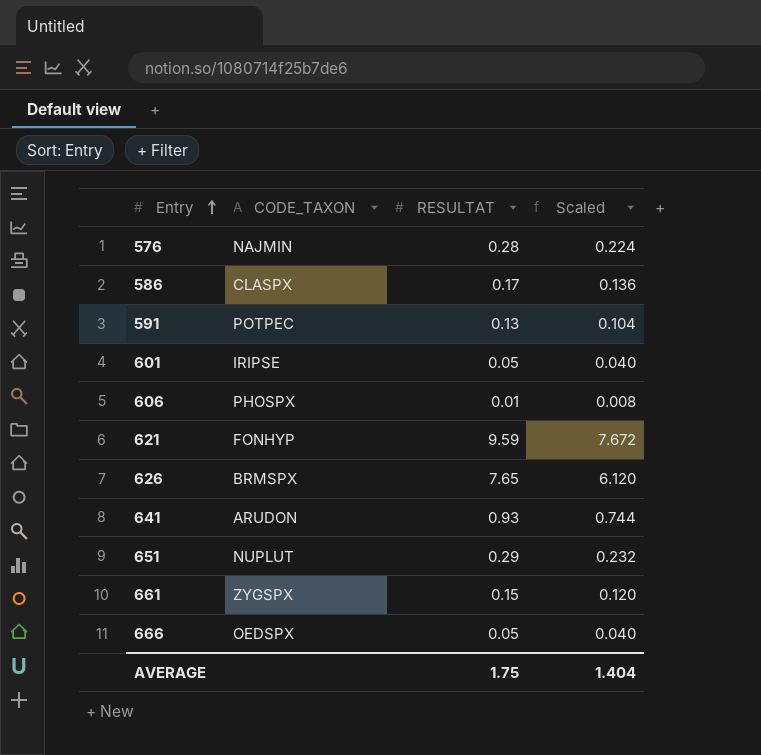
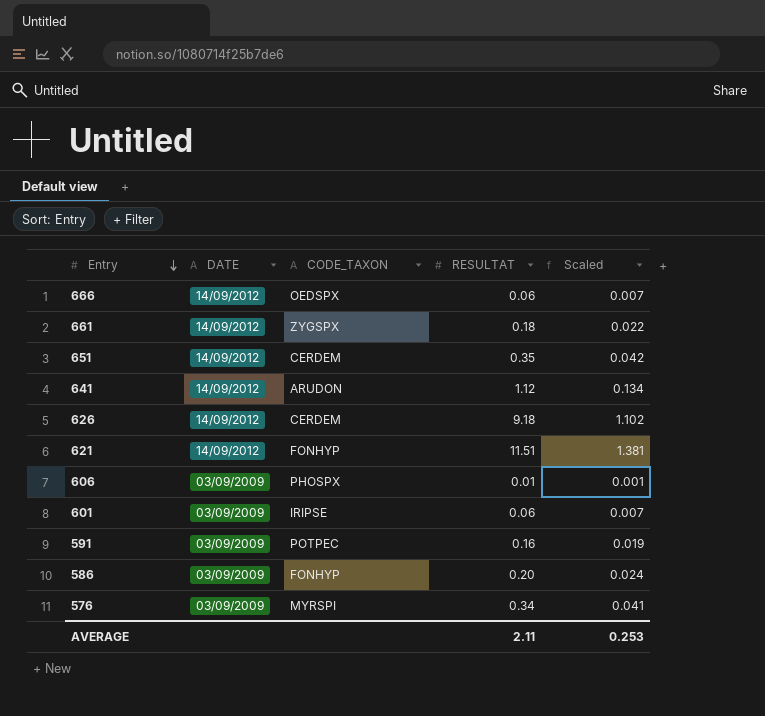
row order: Entry ascending -> Entry descending
column DATE | position: none -> 2
column Scaled | formula: [RESULTAT] * 0.8 -> [RESULTAT] * 0.12
666 | RESULTAT: 0.05 -> 0.06
661 | RESULTAT: 0.15 -> 0.18
651 | CODE_TAXON: NUPLUT -> CERDEM
651 | RESULTAT: 0.29 -> 0.35
641 | RESULTAT: 0.93 -> 1.12
626 | CODE_TAXON: BRMSPX -> CERDEM
626 | RESULTAT: 7.65 -> 9.18
621 | RESULTAT: 9.59 -> 11.51
601 | RESULTAT: 0.05 -> 0.06
591 | RESULTAT: 0.13 -> 0.16
586 | CODE_TAXON: CLASPX -> FONHYP
586 | RESULTAT: 0.17 -> 0.20
576 | CODE_TAXON: NAJMIN -> MYRSPI
576 | RESULTAT: 0.28 -> 0.34
AVERAGE | RESULTAT: 1.75 -> 2.11
AVERAGE | Scaled: 1.404 -> 0.253

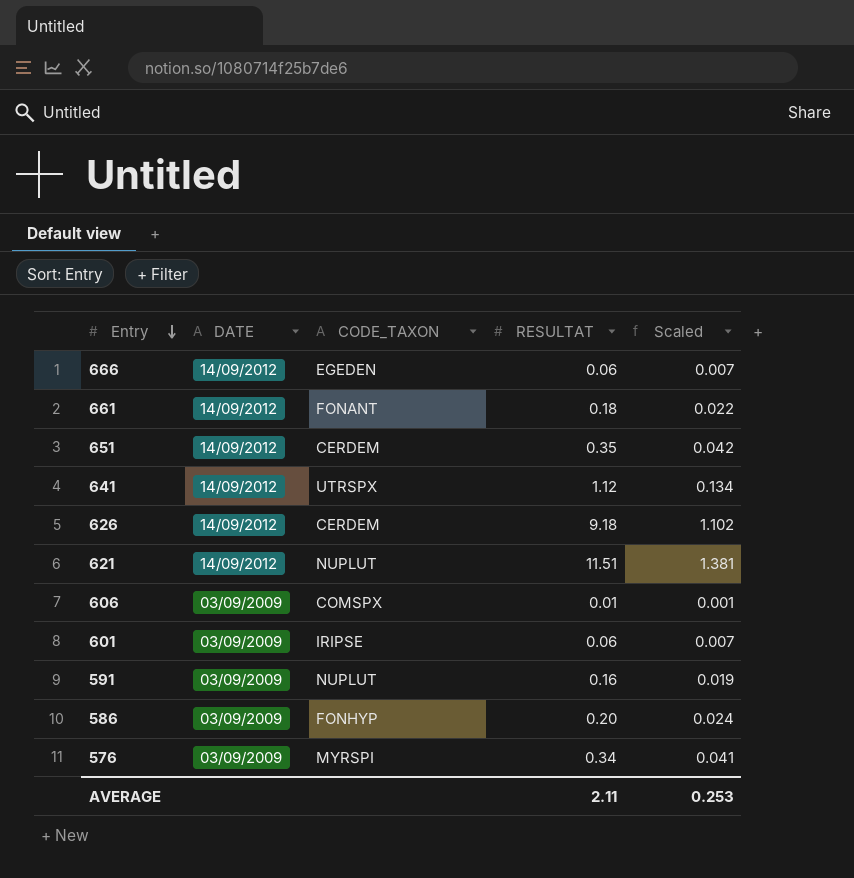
666 | CODE_TAXON: OEDSPX -> EGEDEN
661 | CODE_TAXON: ZYGSPX -> FONANT
641 | CODE_TAXON: ARUDON -> UTRSPX
621 | CODE_TAXON: FONHYP -> NUPLUT
606 | CODE_TAXON: PHOSPX -> COMSPX
591 | CODE_TAXON: POTPEC -> NUPLUT

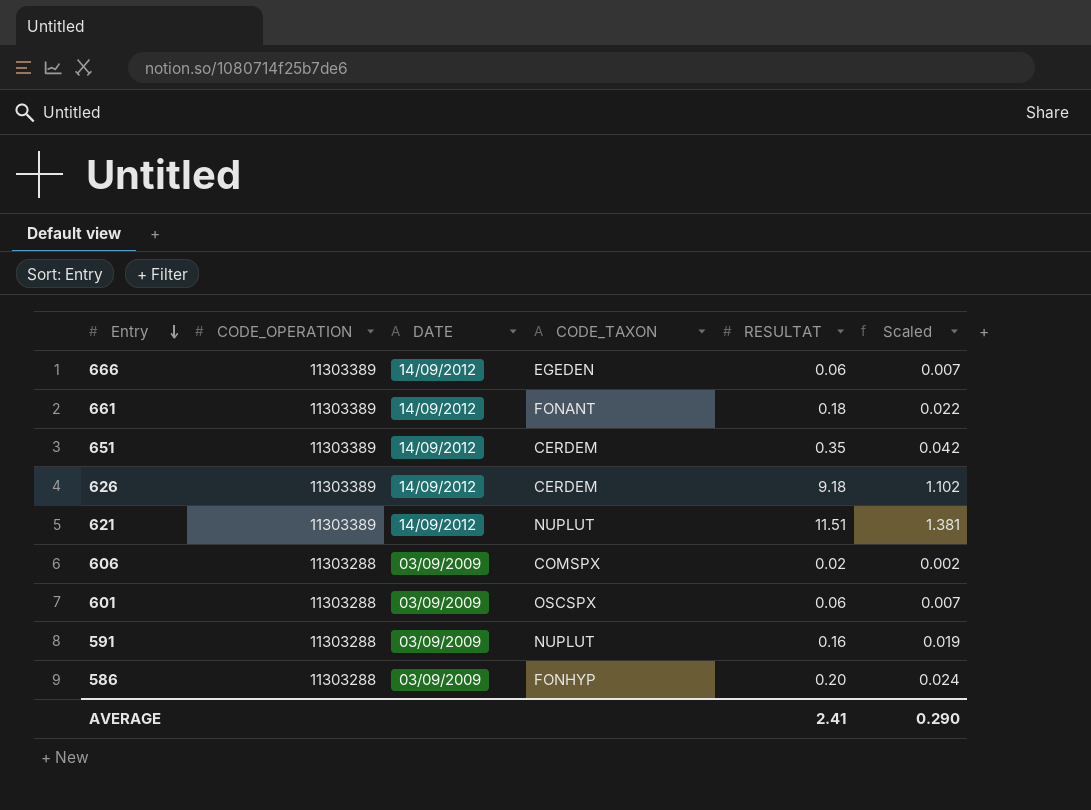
column CODE_OPERATION | position: none -> 2
row 641: 14/09/2012 | UTRSPX | 1.12 | 0.134 -> none
row 576: 03/09/2009 | MYRSPI | 0.34 | 0.041 -> none
606 | RESULTAT: 0.01 -> 0.02
606 | Scaled: 0.001 -> 0.002
601 | CODE_TAXON: IRIPSE -> OSCSPX
AVERAGE | RESULTAT: 2.11 -> 2.41
AVERAGE | Scaled: 0.253 -> 0.290

